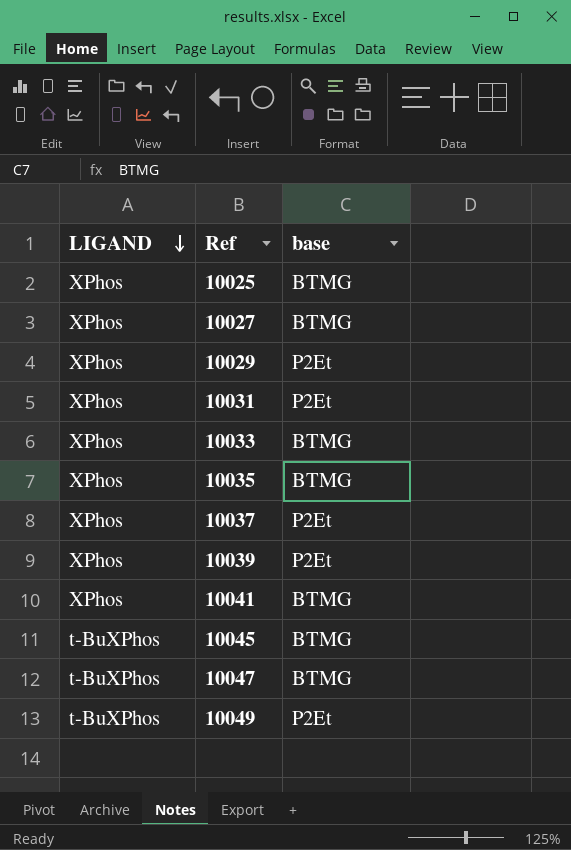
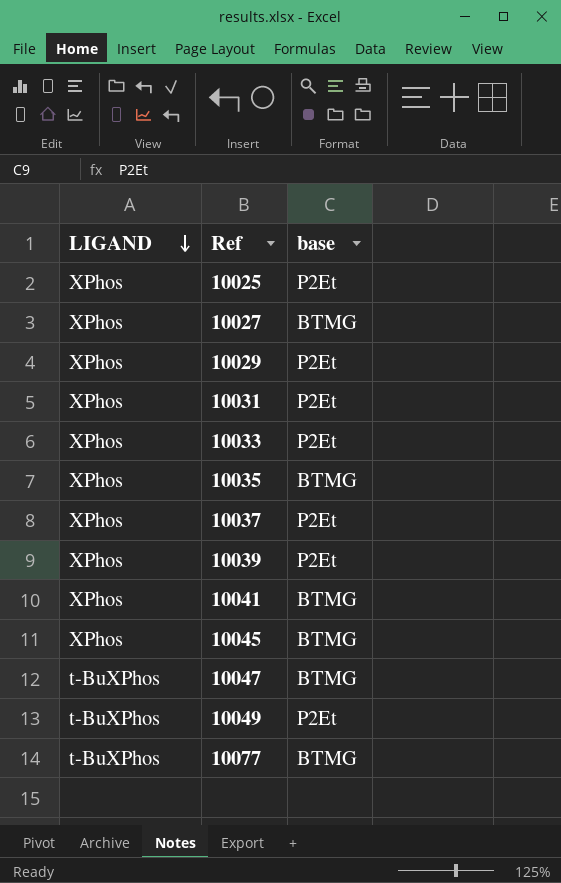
10025 | base: BTMG -> P2Et
10033 | base: BTMG -> P2Et
10045 | LIGAND: t-BuXPhos -> XPhos
row 10077: none -> t-BuXPhos | BTMG

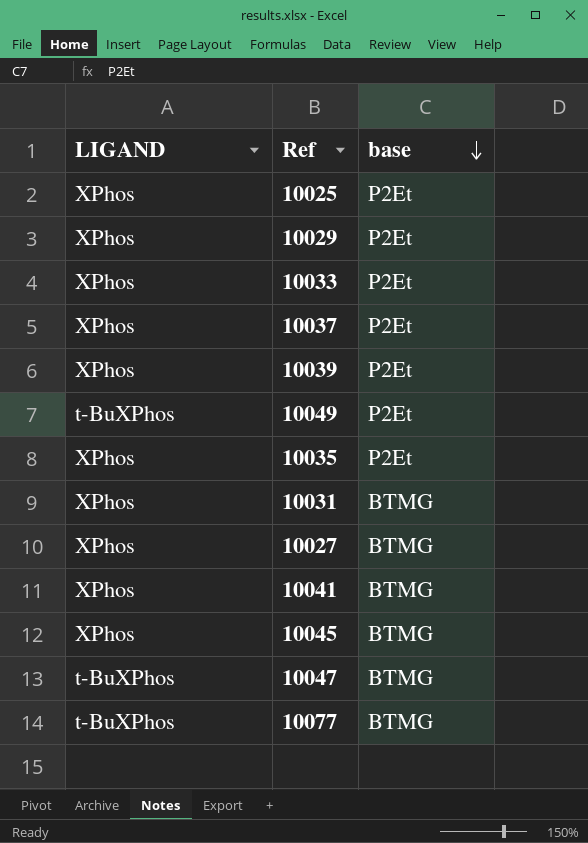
row order: LIGAND descending -> base descending
10035 | base: BTMG -> P2Et
10031 | base: P2Et -> BTMG

